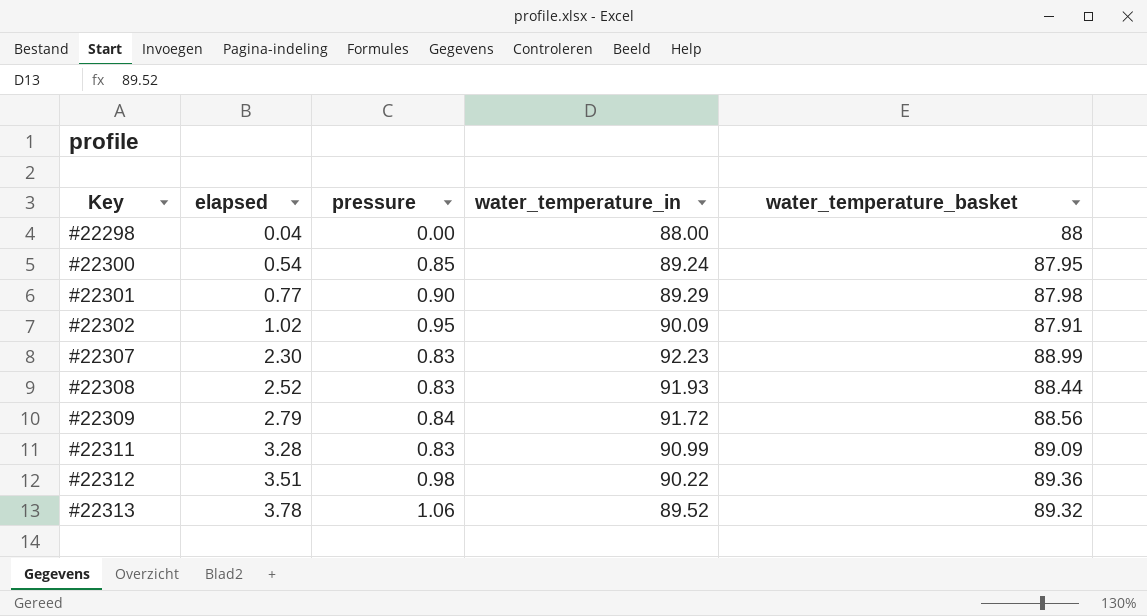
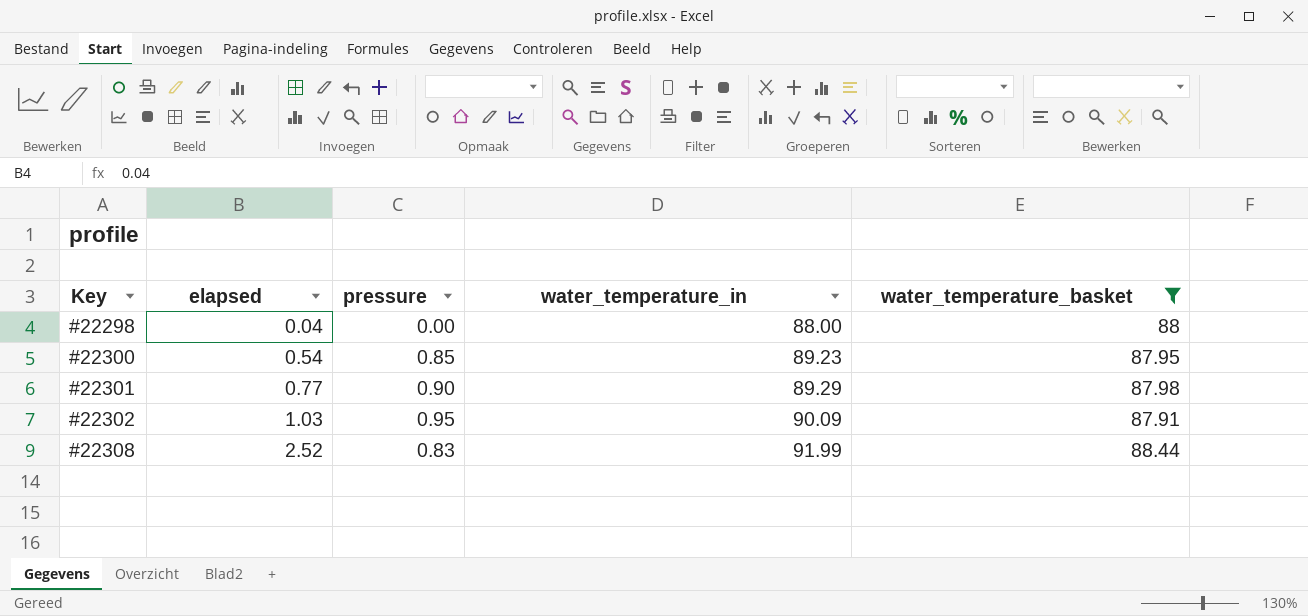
filter: none -> water_temperature_basket <= 88.44
#22300 | water_temperature_in: 89.24 -> 89.23
#22302 | elapsed: 1.02 -> 1.03
#22308 | water_temperature_in: 91.93 -> 91.99

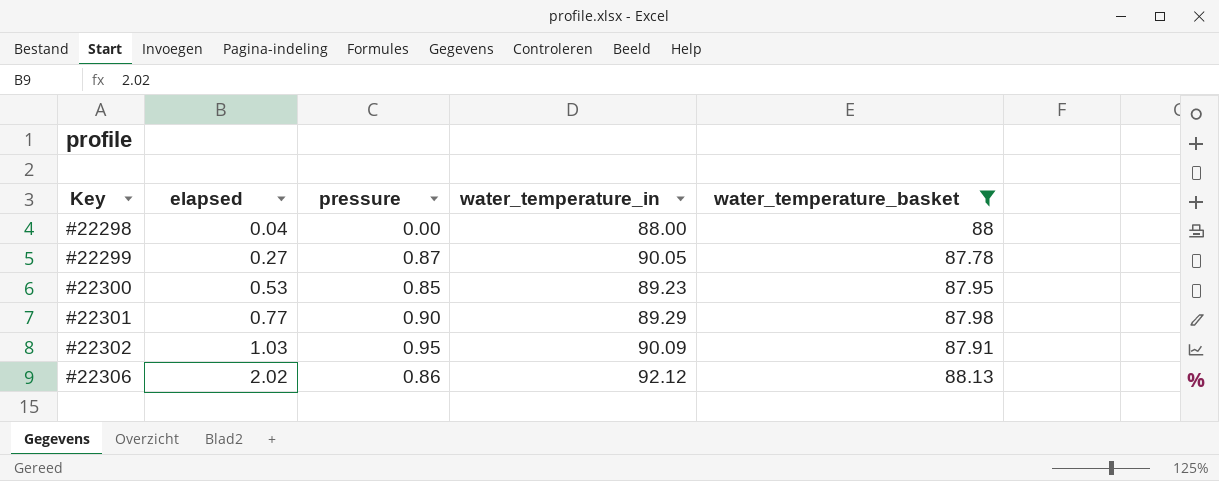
row #22308: 2.52 | 0.83 | 91.99 | 88.44 -> none
row #22299: none -> 0.27 | 0.87 | 90.05 | 87.78
#22300 | elapsed: 0.54 -> 0.53
row #22306: none -> 2.02 | 0.86 | 92.12 | 88.13

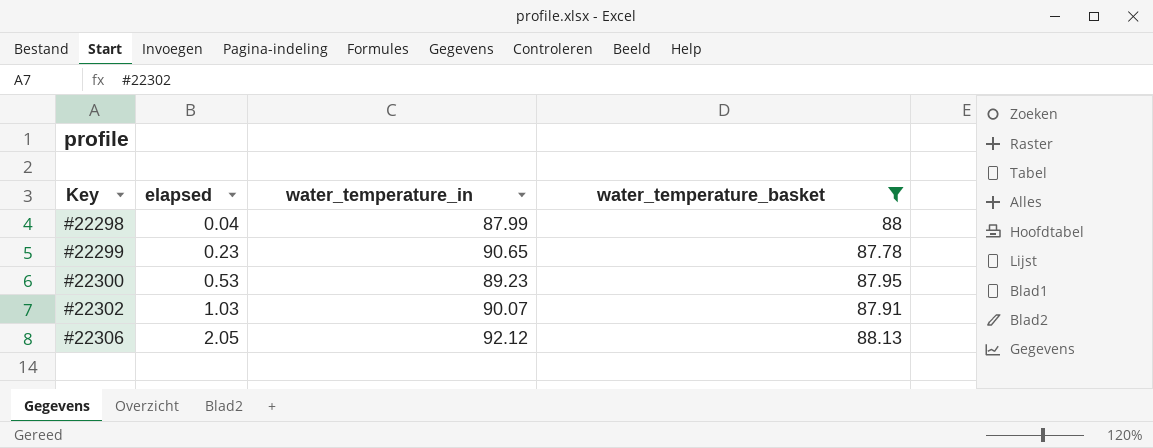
column pressure | position: 3 -> none
row #22301: 0.77 | 0.90 | 89.29 | 87.98 -> none
#22298 | water_temperature_in: 88.00 -> 87.99
#22299 | elapsed: 0.27 -> 0.23
#22299 | water_temperature_in: 90.05 -> 90.65
#22302 | water_temperature_in: 90.09 -> 90.07
#22306 | elapsed: 2.02 -> 2.05

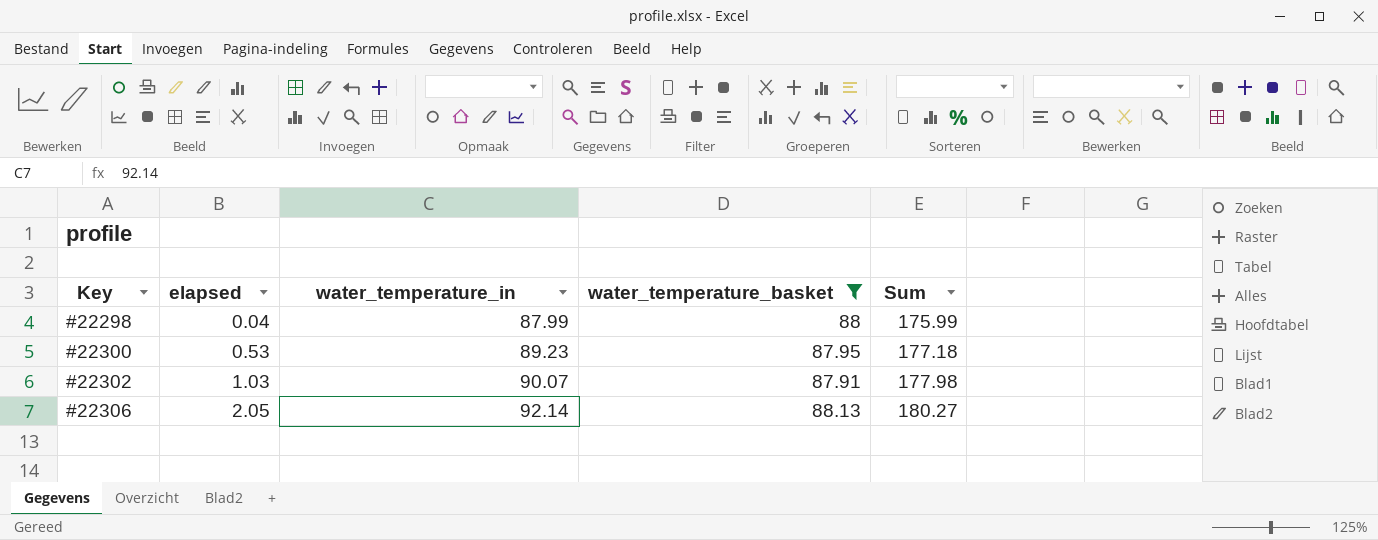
column Sum | formula: none -> [water_temperature_in] + [water_temperature_basket]
row #22299: 0.23 | 90.65 | 87.78 -> none
#22306 | water_temperature_in: 92.12 -> 92.14

